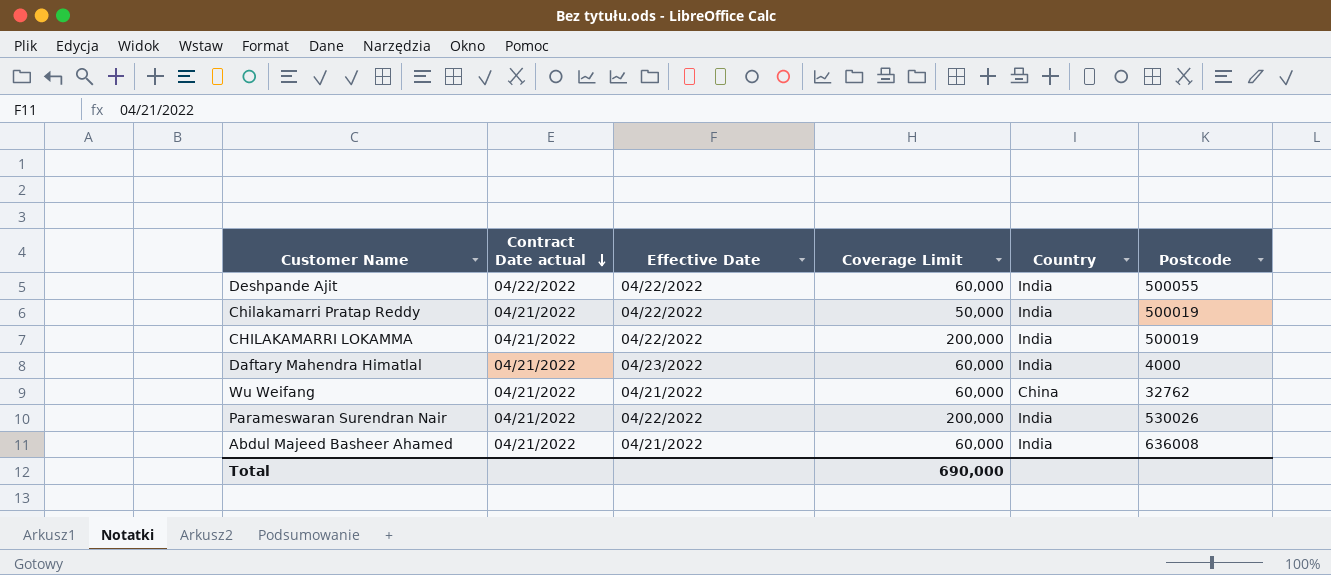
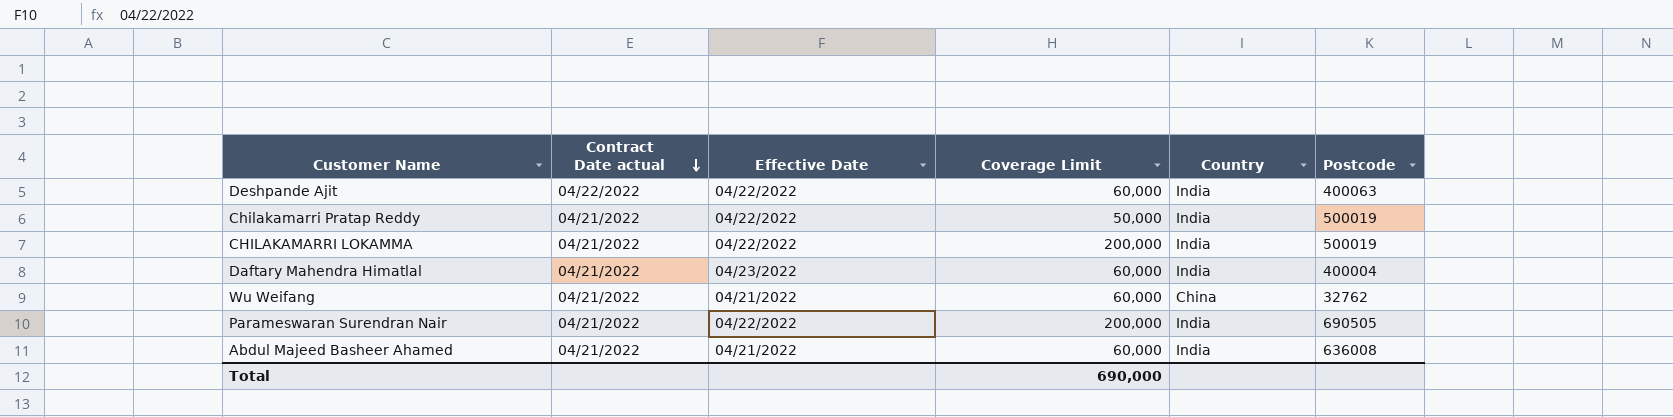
Deshpande Ajit | Postcode: 500055 -> 400063
Daftary Mahendra Himatlal | Postcode: 4000 -> 400004
Parameswaran Surendran Nair | Postcode: 530026 -> 690505

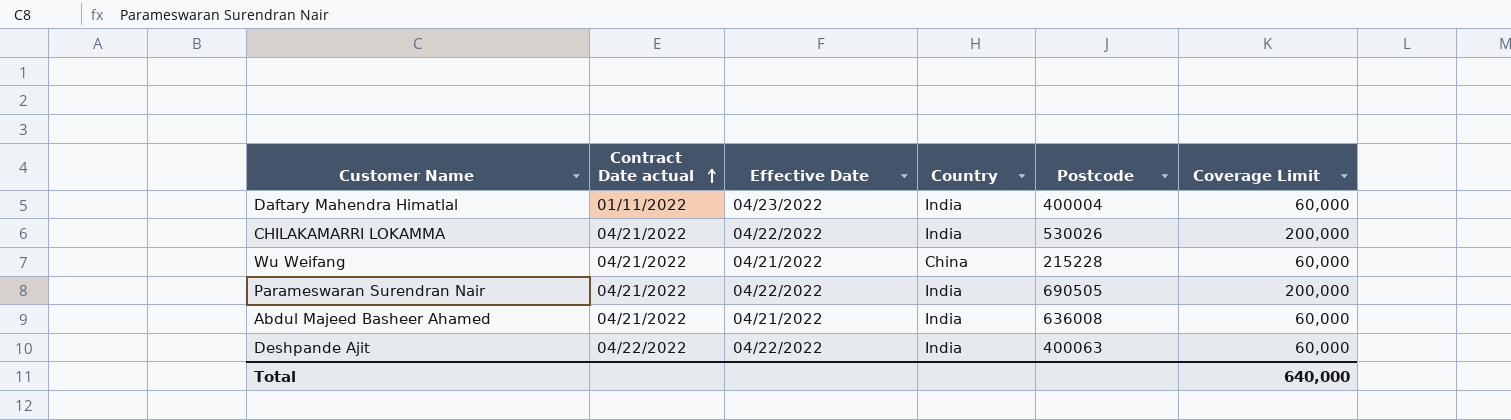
row order: Contract Date actual descending -> Contract Date actual ascending
column Coverage Limit | position: 4 -> 6
row Chilakamarri Pratap Reddy: 04/21/2022 | 04/22/2022 | 50,000 | India | 500019 -> none
Daftary Mahendra Himatlal | Contract Date actual: 04/21/2022 -> 01/11/2022
CHILAKAMARRI LOKAMMA | Postcode: 500019 -> 530026
Wu Weifang | Postcode: 32762 -> 215228
Total | Coverage Limit: 690,000 -> 640,000

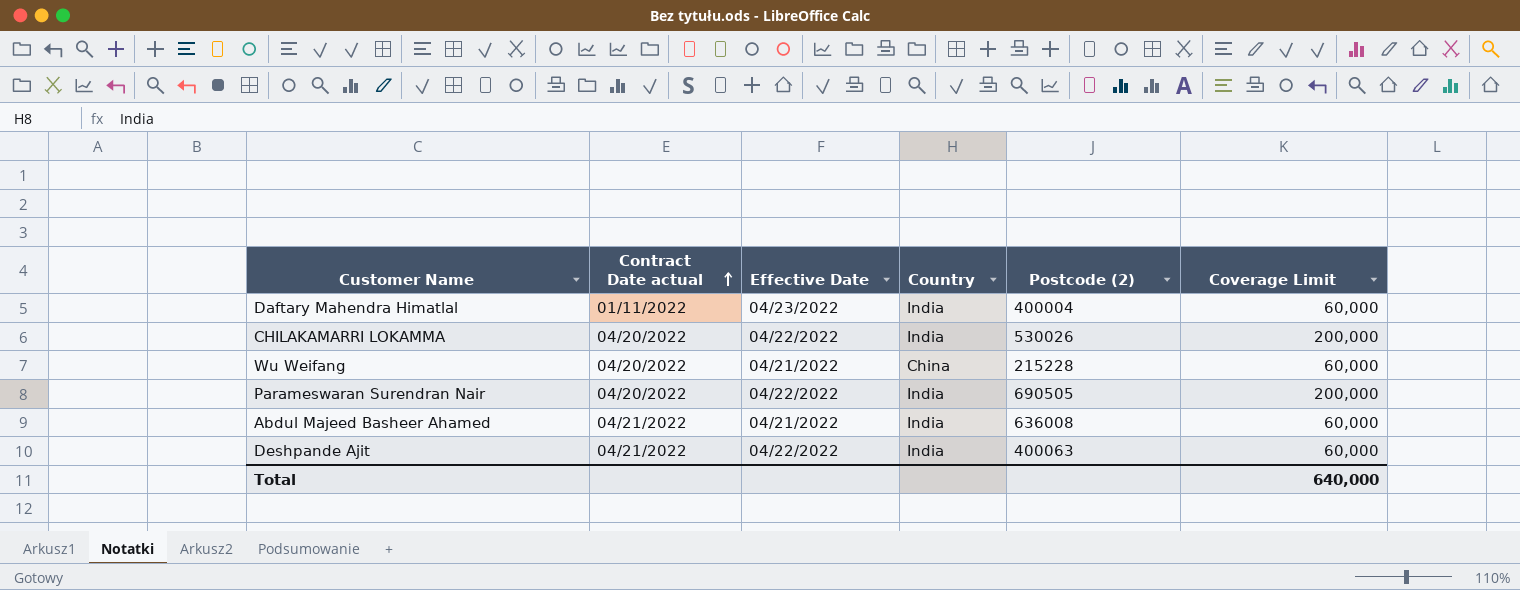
column name: Postcode -> Postcode (2)
CHILAKAMARRI LOKAMMA | Contract Date actual: 04/21/2022 -> 04/20/2022
Wu Weifang | Contract Date actual: 04/21/2022 -> 04/20/2022
Parameswaran Surendran Nair | Contract Date actual: 04/21/2022 -> 04/20/2022
Deshpande Ajit | Contract Date actual: 04/22/2022 -> 04/21/2022

